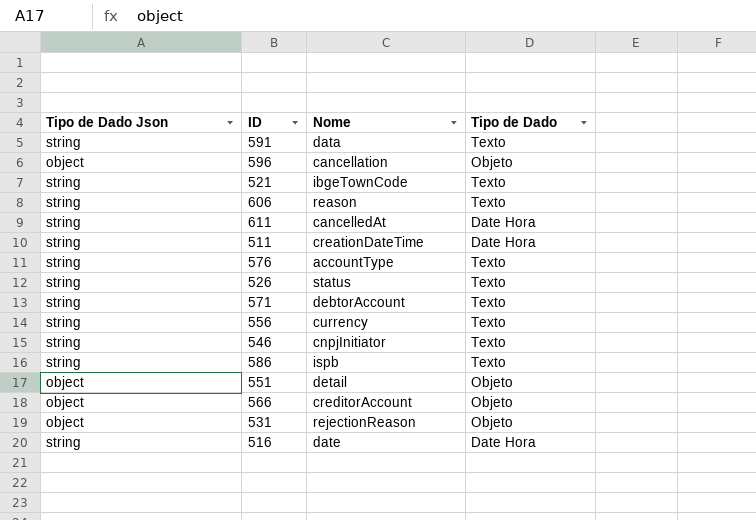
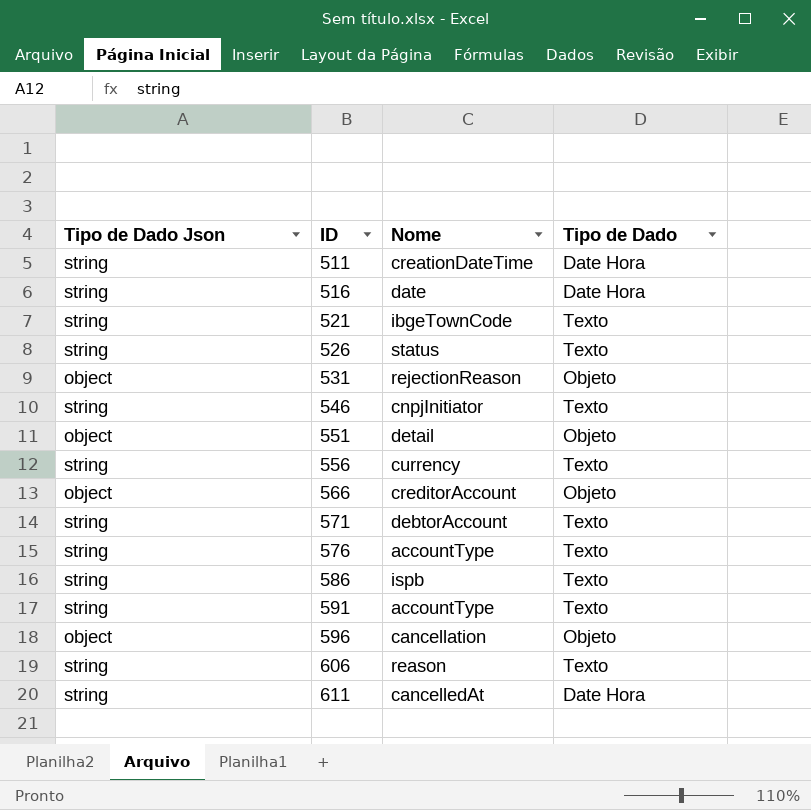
row order: none -> ID ascending
591 | Nome: data -> accountType

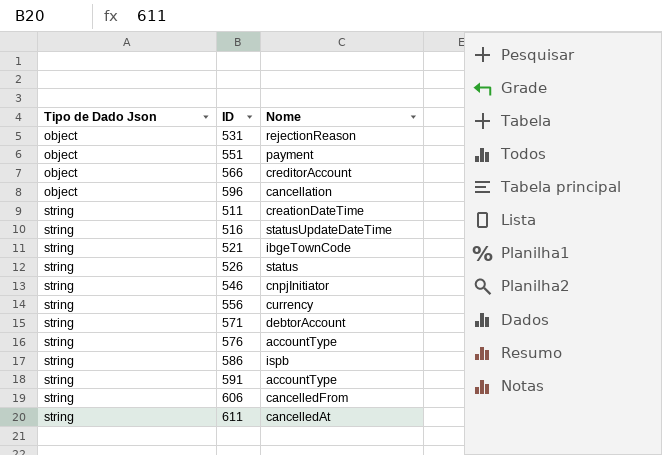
row order: ID ascending -> Tipo de Dado Json ascending
column Tipo de Dado | position: 4 -> none
551 | Nome: detail -> payment
516 | Nome: date -> statusUpdateDateTime
606 | Nome: reason -> cancelledFrom

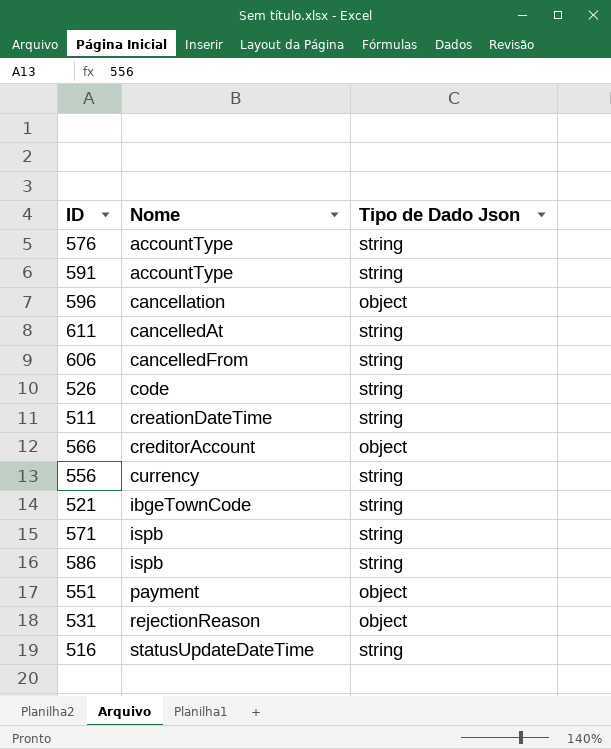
row order: Tipo de Dado Json ascending -> Nome ascending
column Tipo de Dado Json | position: 1 -> 3
row 546: string | cnpjInitiator -> none
526 | Nome: status -> code
571 | Nome: debtorAccount -> ispb

